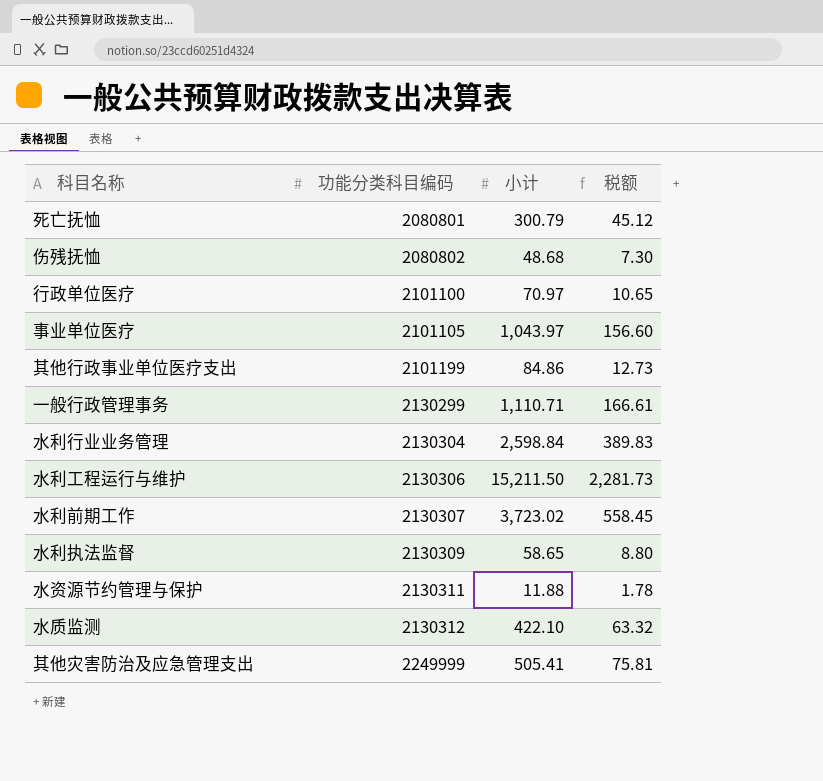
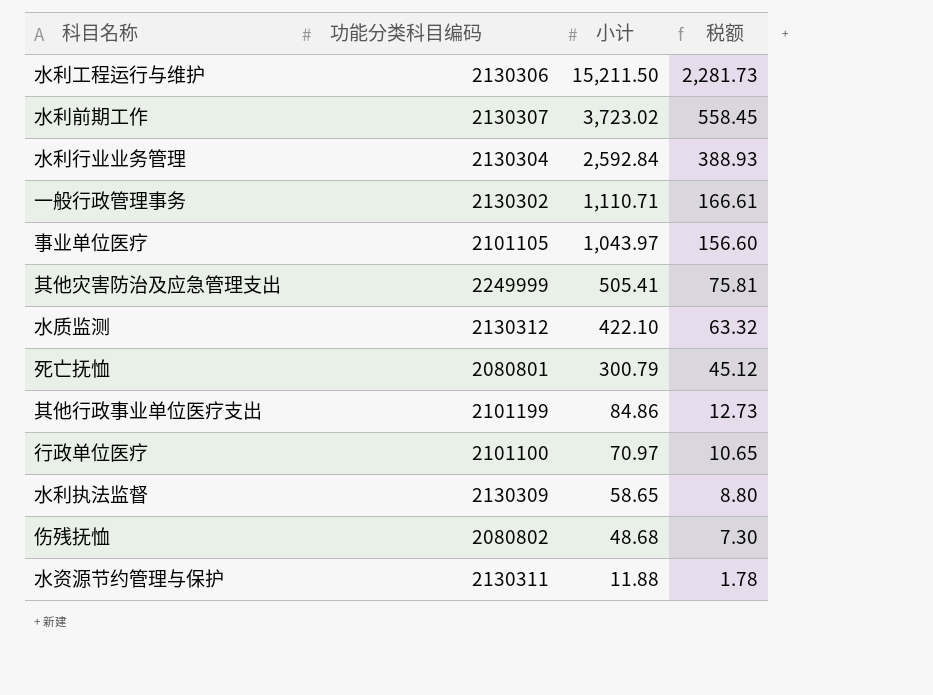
row order: 功能分类科目编码 ascending -> 小计 descending
水利行业业务管理 | 小计: 2,598.84 -> 2,592.84
水利行业业务管理 | 税额: 389.83 -> 388.93
一般行政管理事务 | 功能分类科目编码: 2130299 -> 2130302

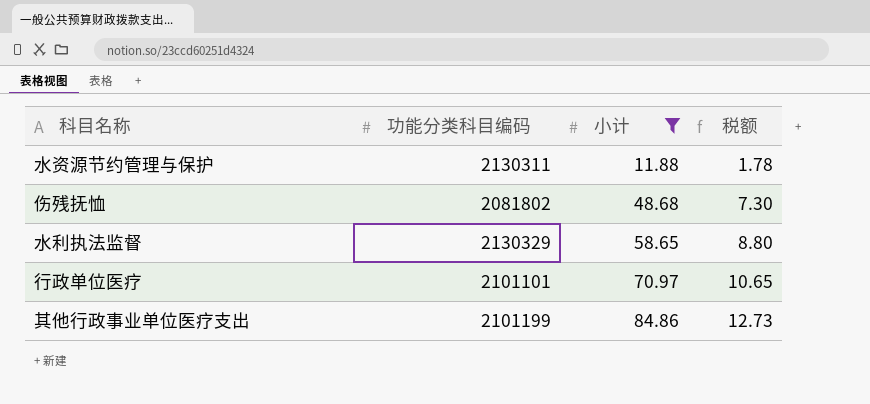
filter: none -> 小计 <= 84.86
row order: 小计 descending -> 小计 ascending
伤残抚恤 | 功能分类科目编码: 2080802 -> 2081802
水利执法监督 | 功能分类科目编码: 2130309 -> 2130329
行政单位医疗 | 功能分类科目编码: 2101100 -> 2101101

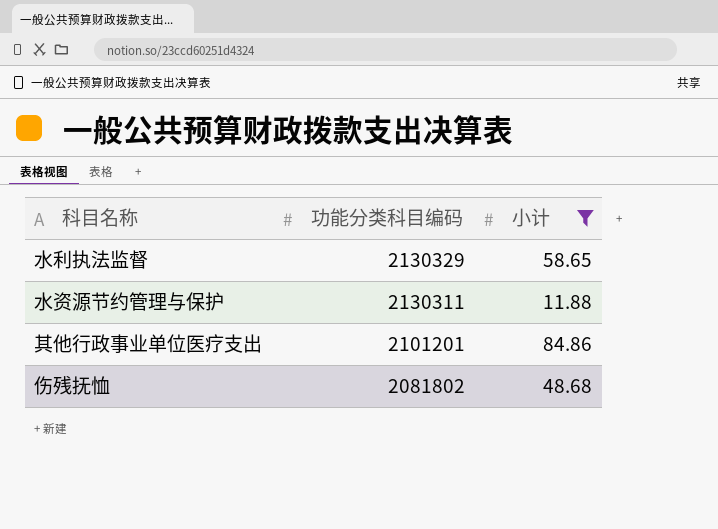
row order: 小计 ascending -> 功能分类科目编码 descending
column 税额 | formula: [小计] * 0.15 -> none
row 行政单位医疗: 2101101 | 70.97 | 10.65 -> none
其他行政事业单位医疗支出 | 功能分类科目编码: 2101199 -> 2101201

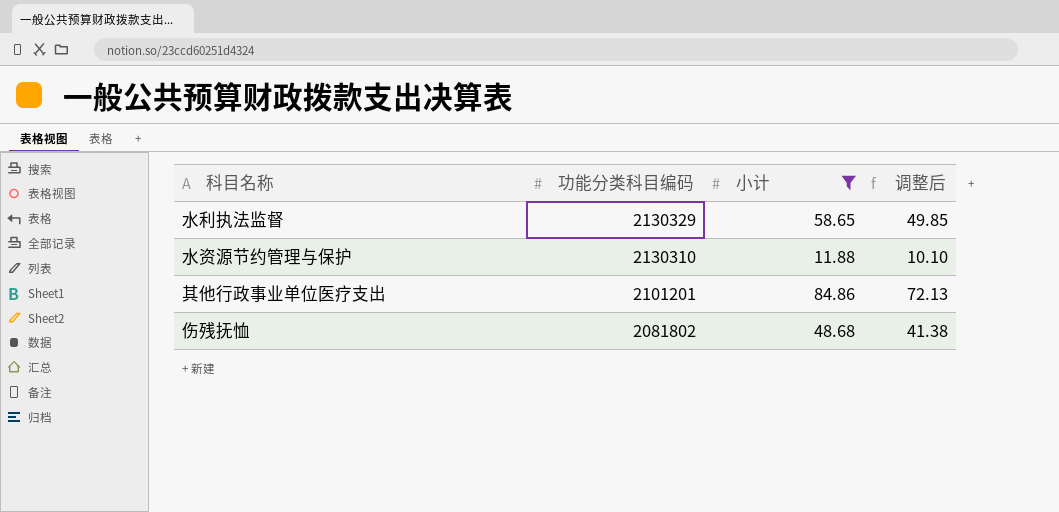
column 调整后 | formula: none -> [小计] * 0.85
水资源节约管理与保护 | 功能分类科目编码: 2130311 -> 2130310

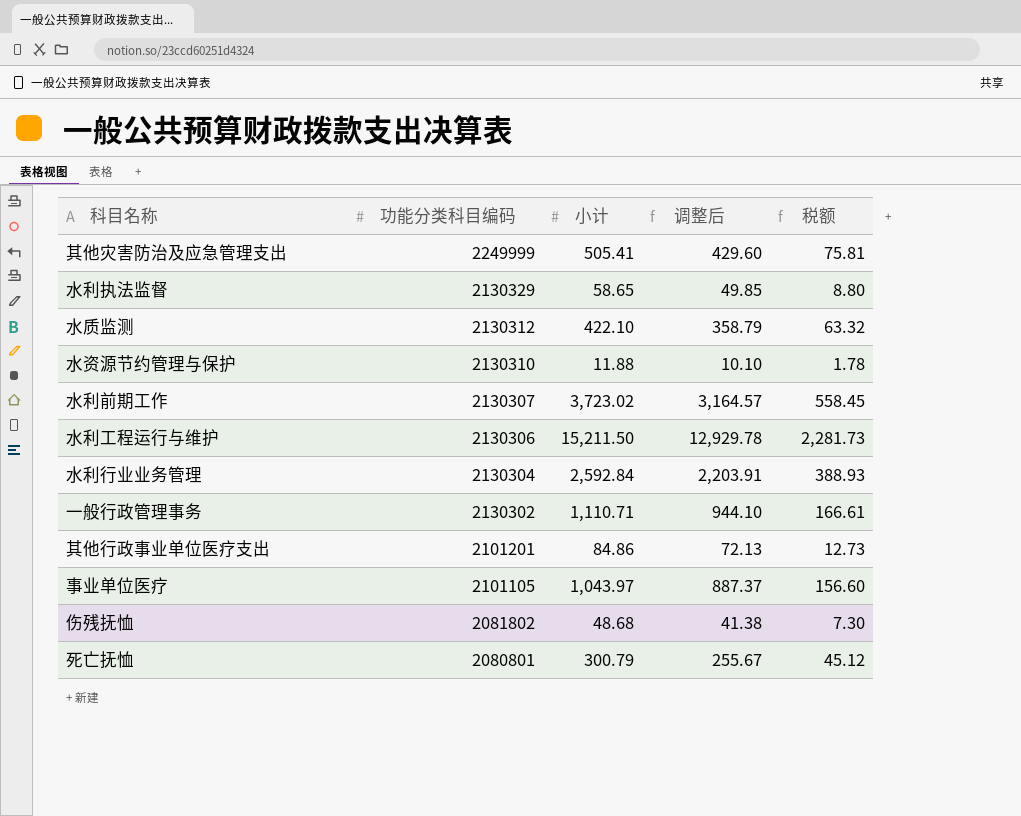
filter: 小计 <= 84.86 -> none
column 税额 | formula: none -> [小计] * 0.15

